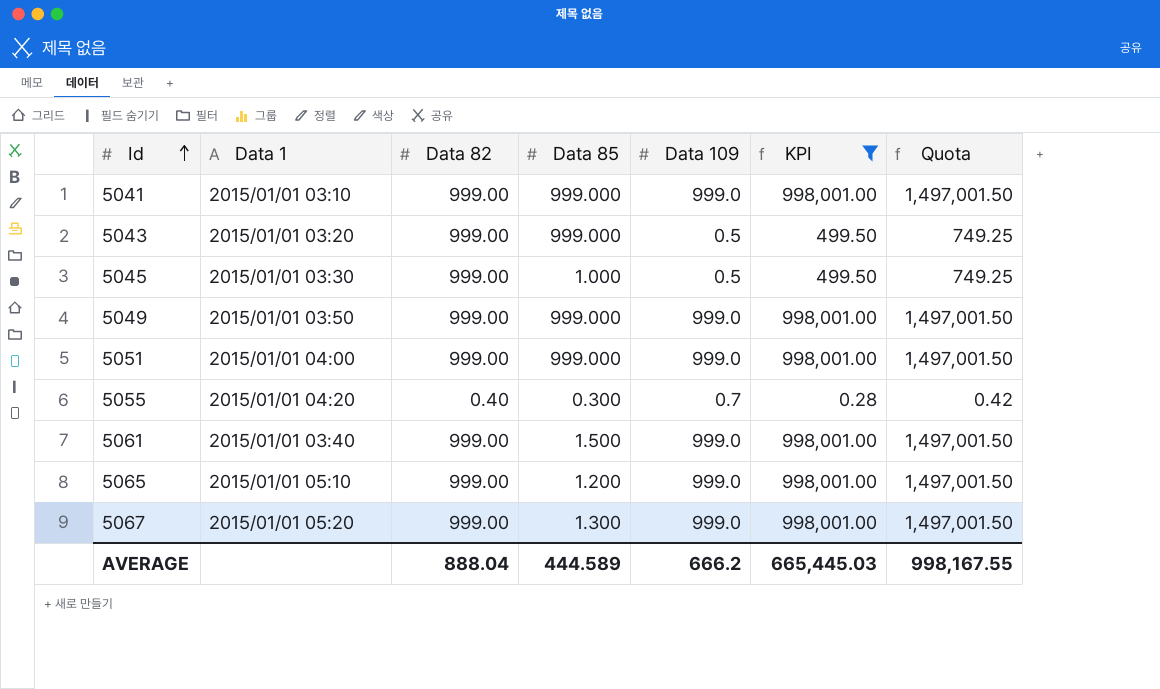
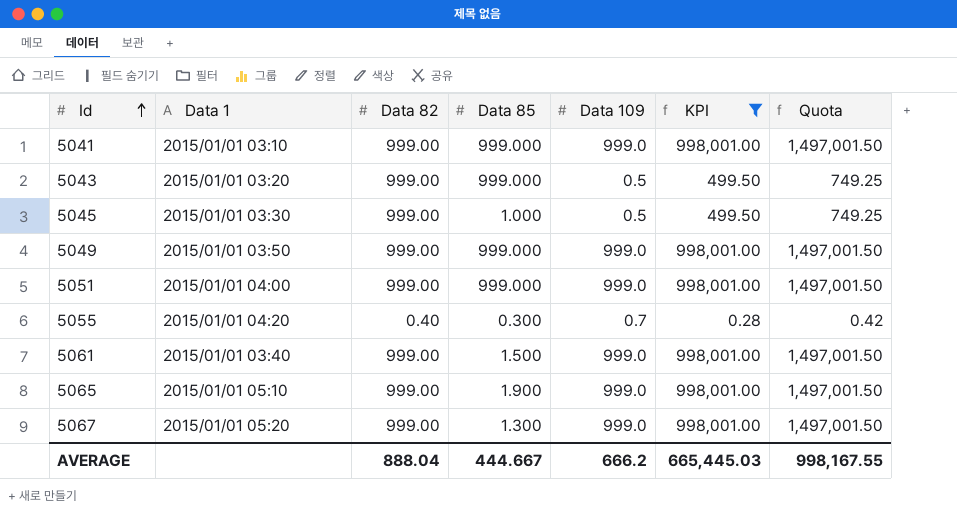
5065 | Data 85: 1.200 -> 1.900
AVERAGE | Data 85: 444.589 -> 444.667

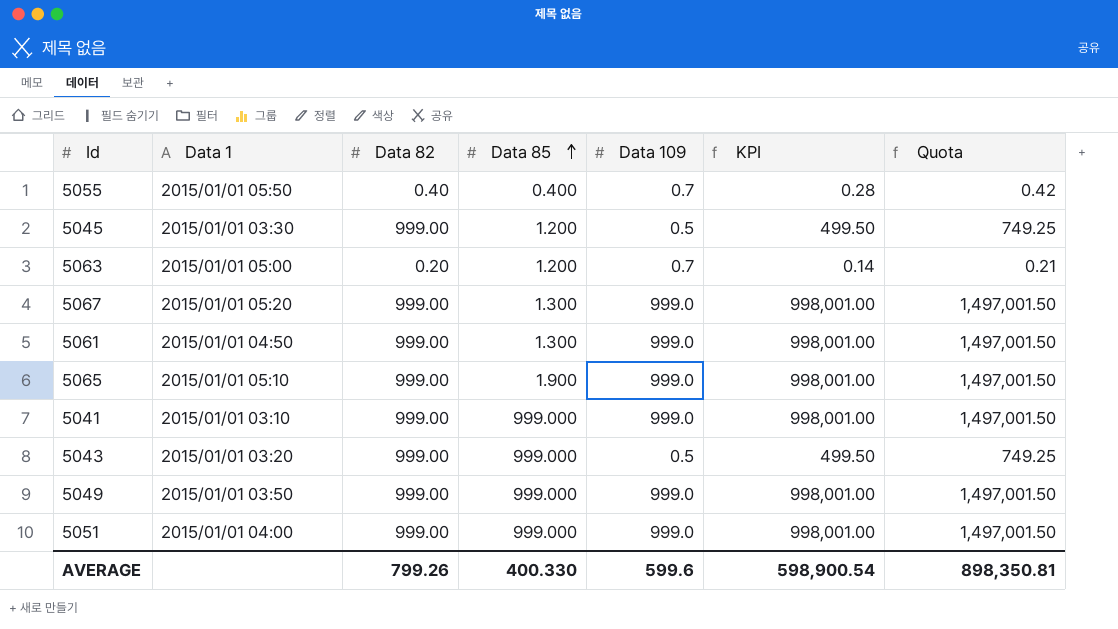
filter: KPI != 0.14 -> none
row order: Id ascending -> Data 85 ascending
5055 | Data 1: 2015/01/01 04:20 -> 2015/01/01 05:50
5055 | Data 85: 0.300 -> 0.400
5045 | Data 85: 1.000 -> 1.200
5061 | Data 1: 2015/01/01 03:40 -> 2015/01/01 04:50
5061 | Data 85: 1.500 -> 1.300
AVERAGE | Data 82: 888.04 -> 799.26
AVERAGE | Data 85: 444.667 -> 400.330
AVERAGE | Data 109: 666.2 -> 599.6
AVERAGE | KPI: 665,445.03 -> 598,900.54
AVERAGE | Quota: 998,167.55 -> 898,350.81

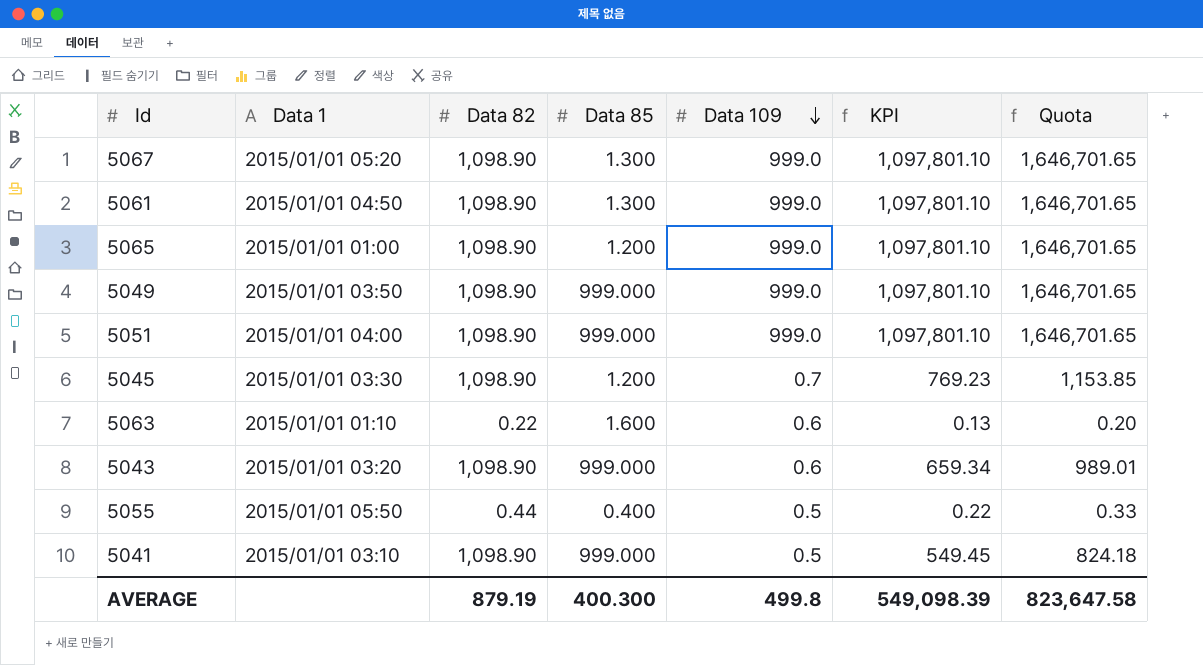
row order: Data 85 ascending -> Data 109 descending
5067 | Data 82: 999.00 -> 1,098.90
5067 | KPI: 998,001.00 -> 1,097,801.10
5067 | Quota: 1,497,001.50 -> 1,646,701.65
5061 | Data 82: 999.00 -> 1,098.90
5061 | KPI: 998,001.00 -> 1,097,801.10
5061 | Quota: 1,497,001.50 -> 1,646,701.65
5065 | Data 1: 2015/01/01 05:10 -> 2015/01/01 01:00
5065 | Data 82: 999.00 -> 1,098.90
5065 | Data 85: 1.900 -> 1.200
5065 | KPI: 998,001.00 -> 1,097,801.10
5065 | Quota: 1,497,001.50 -> 1,646,701.65
5049 | Data 82: 999.00 -> 1,098.90
5049 | KPI: 998,001.00 -> 1,097,801.10
5049 | Quota: 1,497,001.50 -> 1,646,701.65
5051 | Data 82: 999.00 -> 1,098.90
5051 | KPI: 998,001.00 -> 1,097,801.10
5051 | Quota: 1,497,001.50 -> 1,646,701.65
5045 | Data 82: 999.00 -> 1,098.90
5045 | Data 109: 0.5 -> 0.7
5045 | KPI: 499.50 -> 769.23
5045 | Quota: 749.25 -> 1,153.85
5063 | Data 1: 2015/01/01 05:00 -> 2015/01/01 01:10
5063 | Data 82: 0.20 -> 0.22
5063 | Data 85: 1.200 -> 1.600
5063 | Data 109: 0.7 -> 0.6
5063 | KPI: 0.14 -> 0.13
5063 | Quota: 0.21 -> 0.20
5043 | Data 82: 999.00 -> 1,098.90
5043 | Data 109: 0.5 -> 0.6
5043 | KPI: 499.50 -> 659.34
5043 | Quota: 749.25 -> 989.01
5055 | Data 82: 0.40 -> 0.44
5055 | Data 109: 0.7 -> 0.5
5055 | KPI: 0.28 -> 0.22
5055 | Quota: 0.42 -> 0.33
5041 | Data 82: 999.00 -> 1,098.90
5041 | Data 109: 999.0 -> 0.5
5041 | KPI: 998,001.00 -> 549.45
5041 | Quota: 1,497,001.50 -> 824.18
AVERAGE | Data 82: 799.26 -> 879.19
AVERAGE | Data 85: 400.330 -> 400.300
AVERAGE | Data 109: 599.6 -> 499.8
AVERAGE | KPI: 598,900.54 -> 549,098.39
AVERAGE | Quota: 898,350.81 -> 823,647.58

